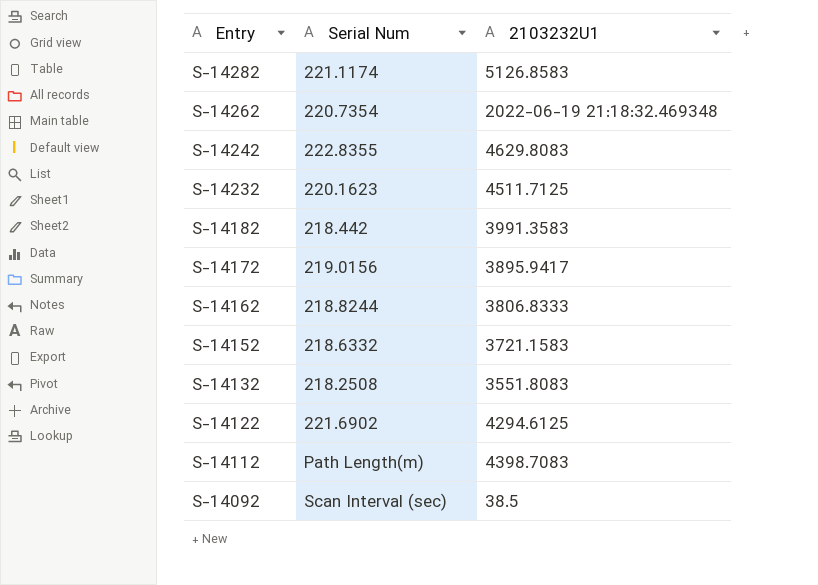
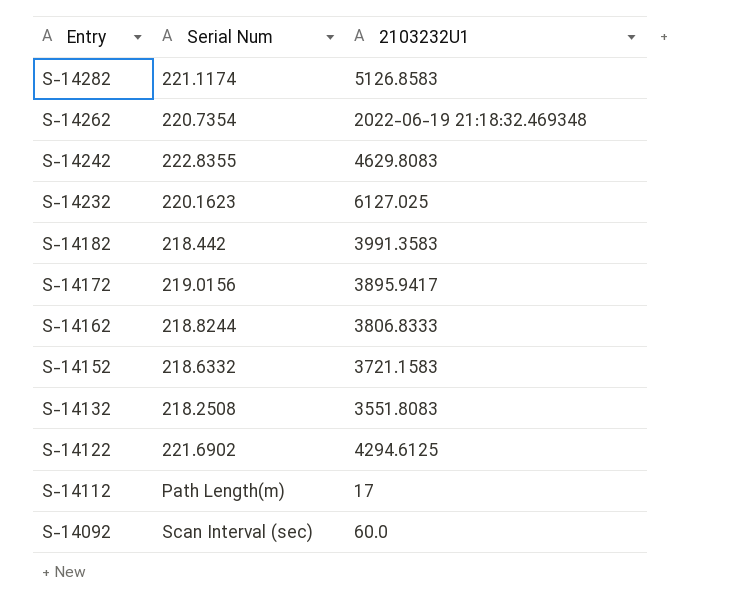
S-14232 | 2103232U1: 4511.7125 -> 6127.025
S-14112 | 2103232U1: 4398.7083 -> 17
S-14092 | 2103232U1: 38.5 -> 60.0

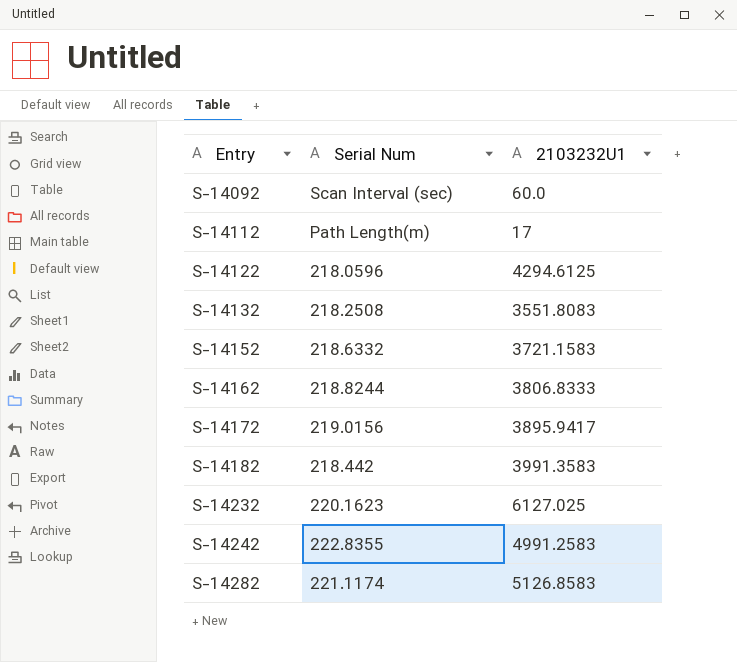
row order: Entry descending -> Entry ascending
row S-14262: 220.7354 | 2022-06-19 21:18:32.469348 -> none
S-14122 | Serial Num: 221.6902 -> 218.0596
S-14242 | 2103232U1: 4629.8083 -> 4991.2583

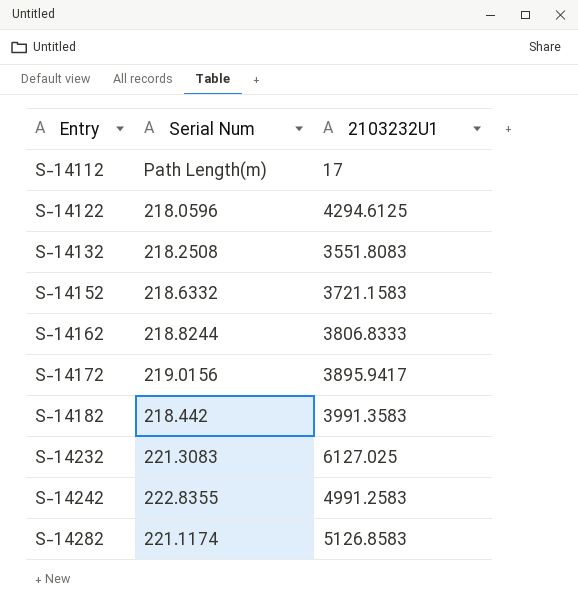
row S-14092: Scan Interval (sec) | 60.0 -> none
S-14232 | Serial Num: 220.1623 -> 221.3083

